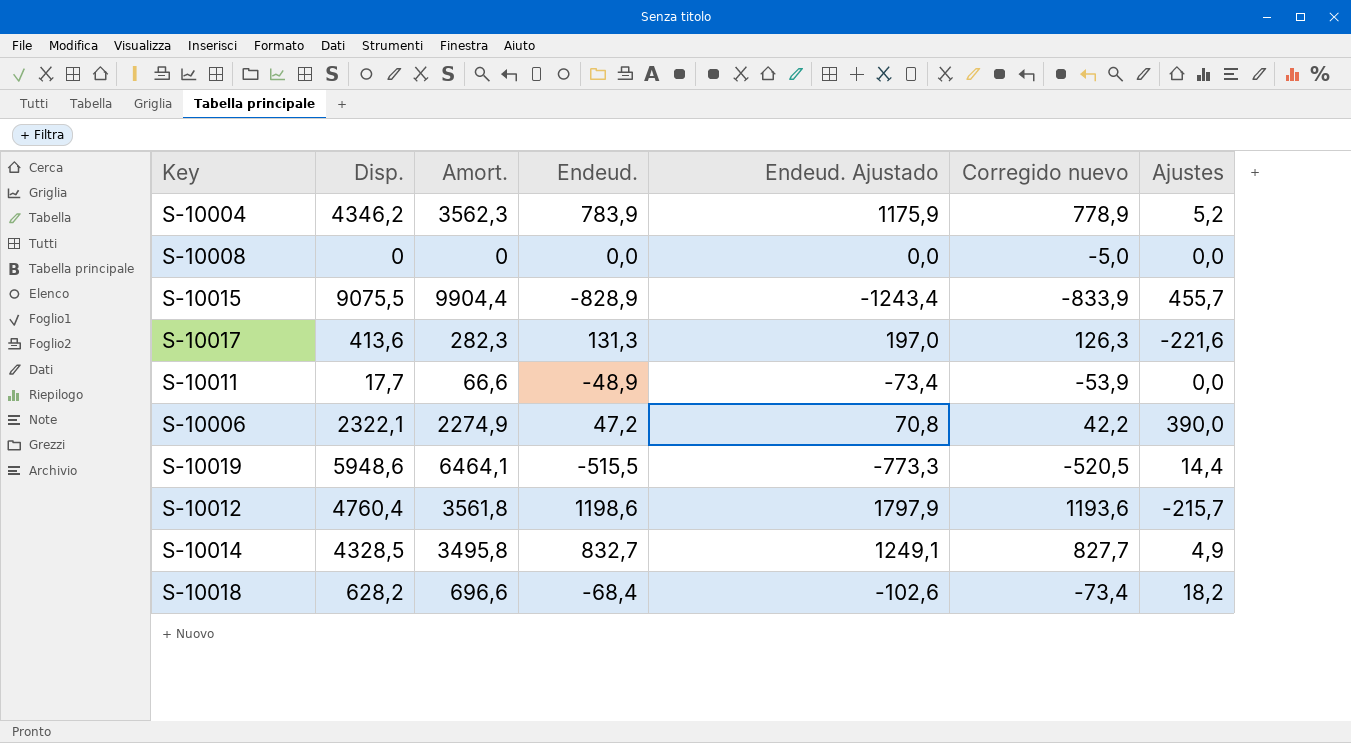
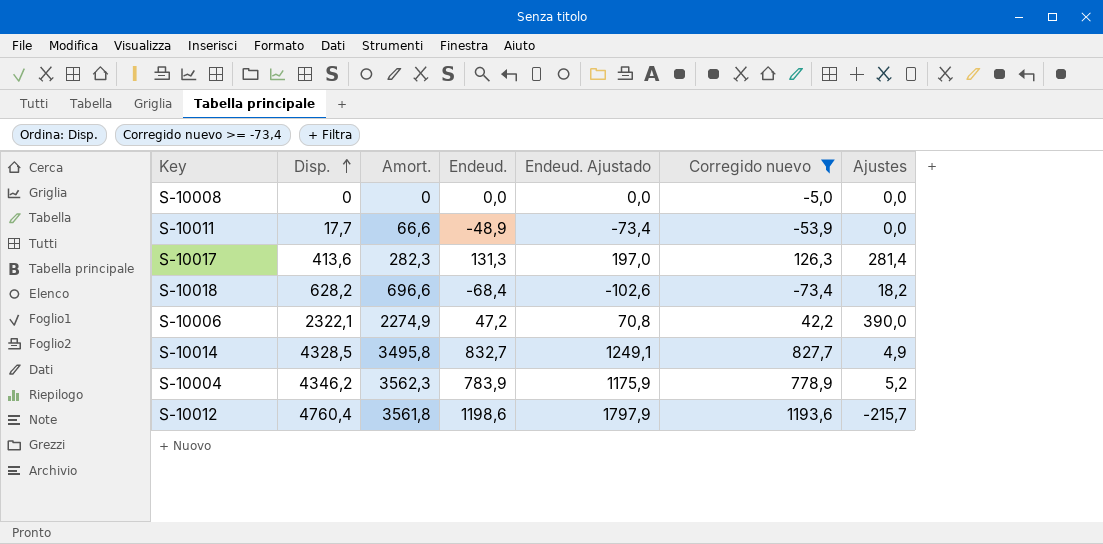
filter: none -> Corregido nuevo >= -73,4
row order: none -> Disp. ascending
S-10017 | Ajustes: -221,6 -> 281,4

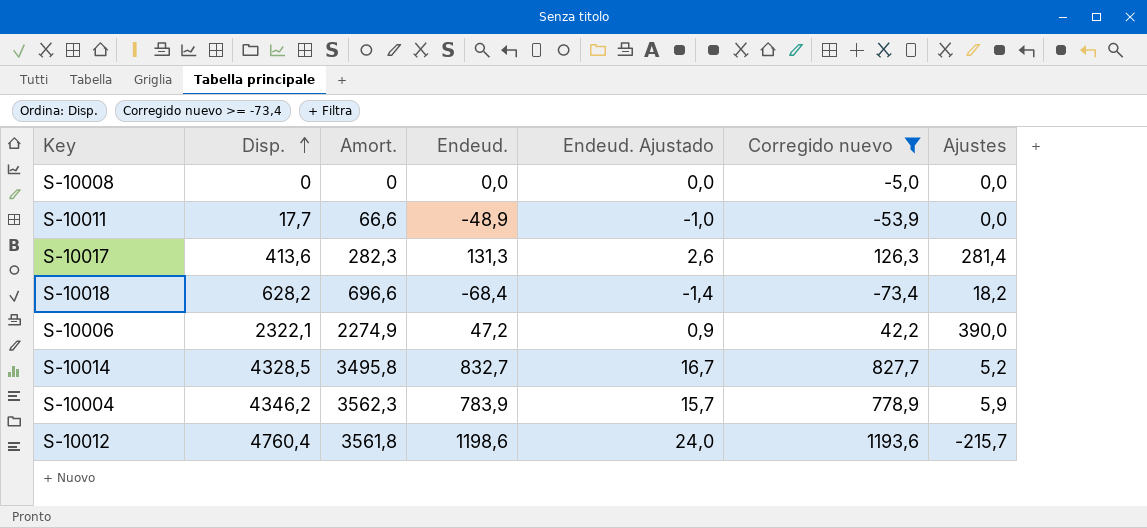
column Endeud. Ajustado | formula: [Endeud.] * 1,5 -> [Endeud.] * 0,02
S-10014 | Ajustes: 4,9 -> 5,2
S-10004 | Ajustes: 5,2 -> 5,9

